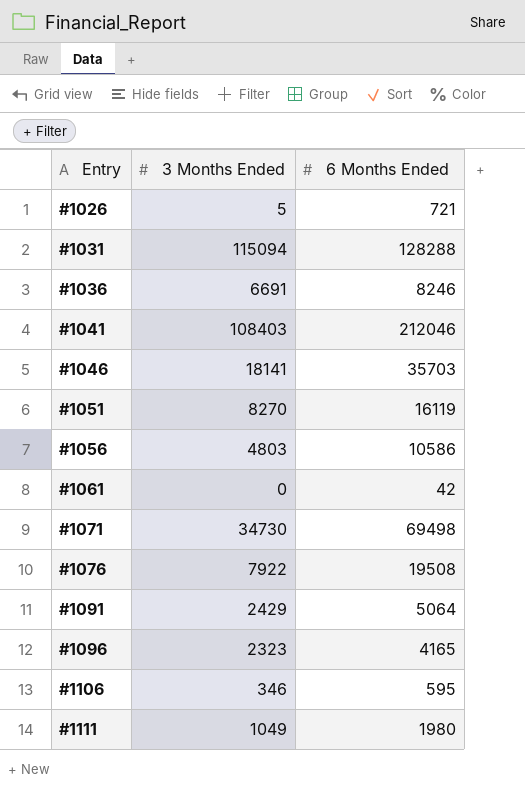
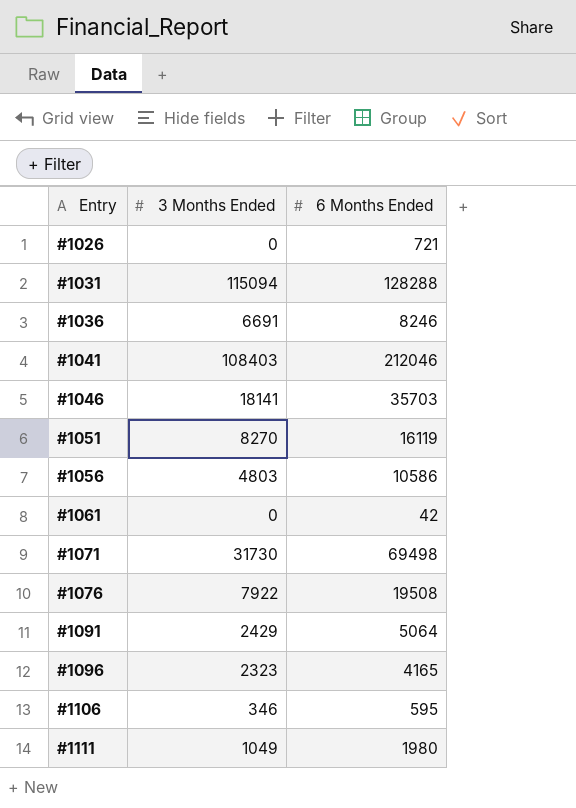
#1026 | 3 Months Ended: 5 -> 0
#1071 | 3 Months Ended: 34730 -> 31730

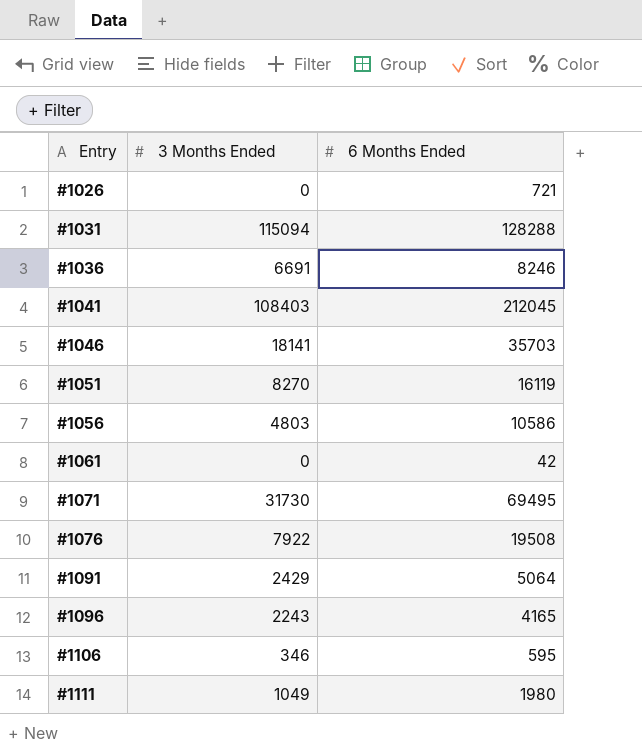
#1041 | 6 Months Ended: 212046 -> 212045
#1071 | 6 Months Ended: 69498 -> 69495
#1096 | 3 Months Ended: 2323 -> 2243

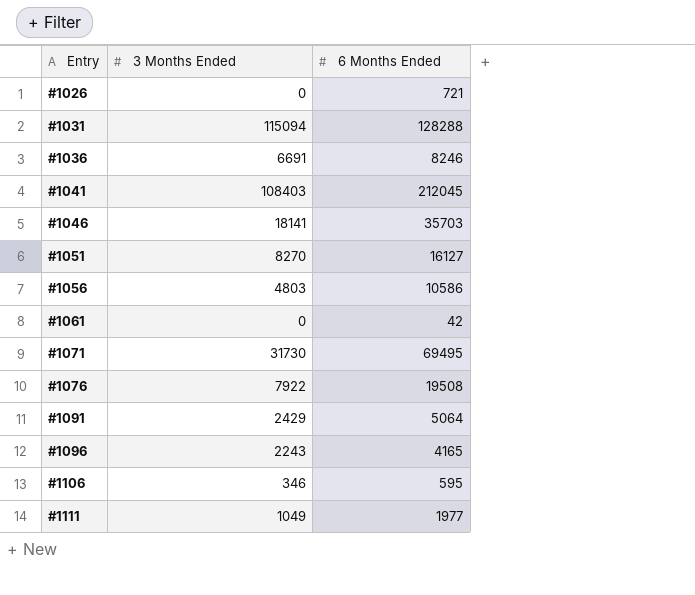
#1051 | 6 Months Ended: 16119 -> 16127
#1111 | 6 Months Ended: 1980 -> 1977

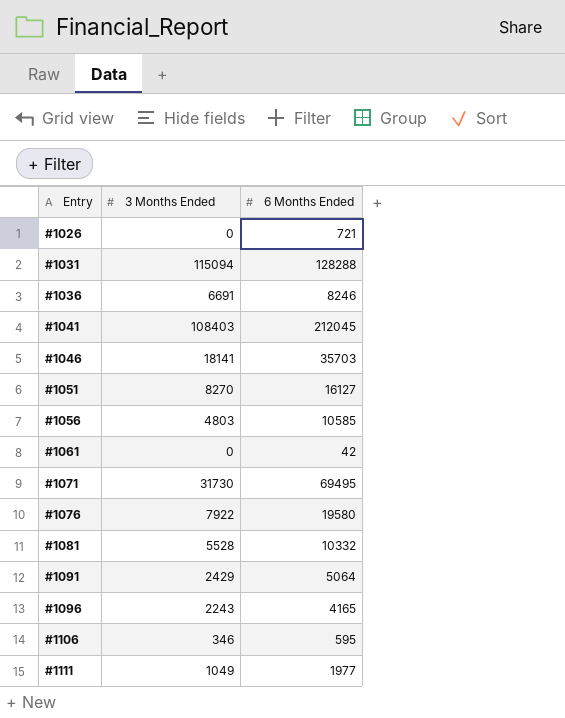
#1056 | 6 Months Ended: 10586 -> 10585
#1076 | 6 Months Ended: 19508 -> 19580
row #1081: none -> 5528 | 10332

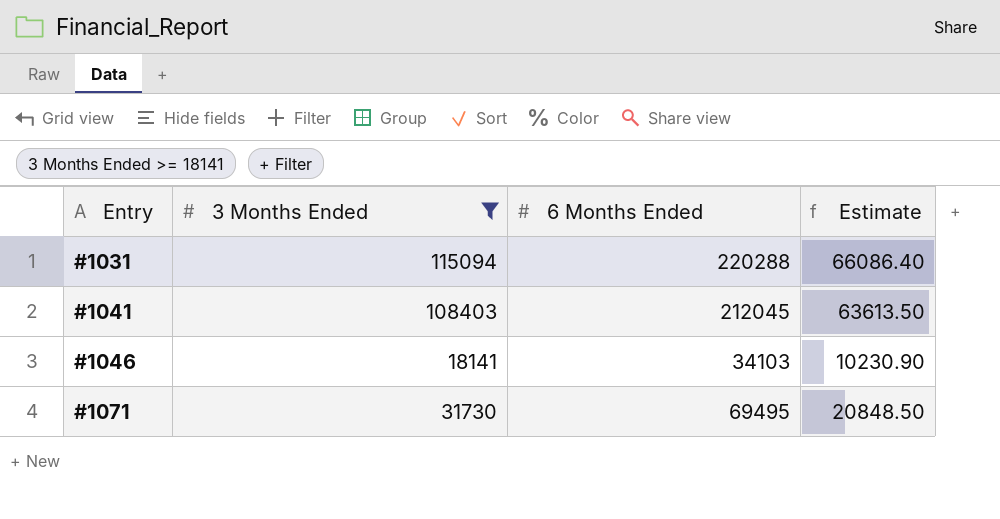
filter: none -> 3 Months Ended >= 18141
column Estimate | formula: none -> [6 Months Ended] * 0.3
#1031 | 6 Months Ended: 128288 -> 220288
#1046 | 6 Months Ended: 35703 -> 34103

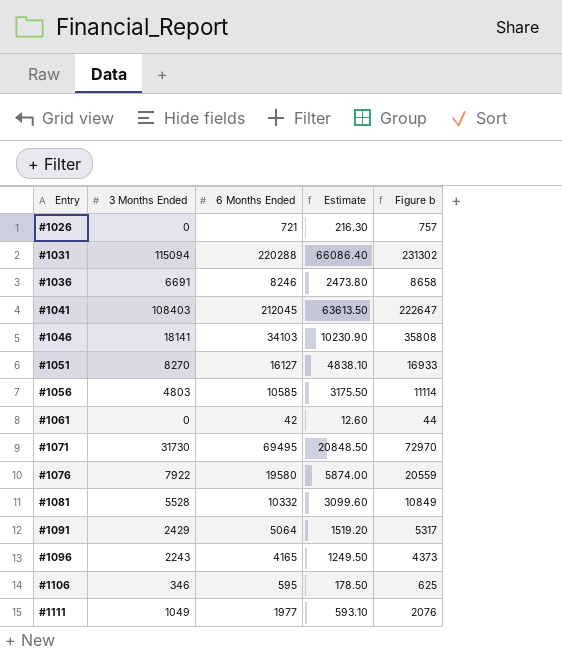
filter: 3 Months Ended >= 18141 -> none
column Figure b | formula: none -> [6 Months Ended] * 1.05

